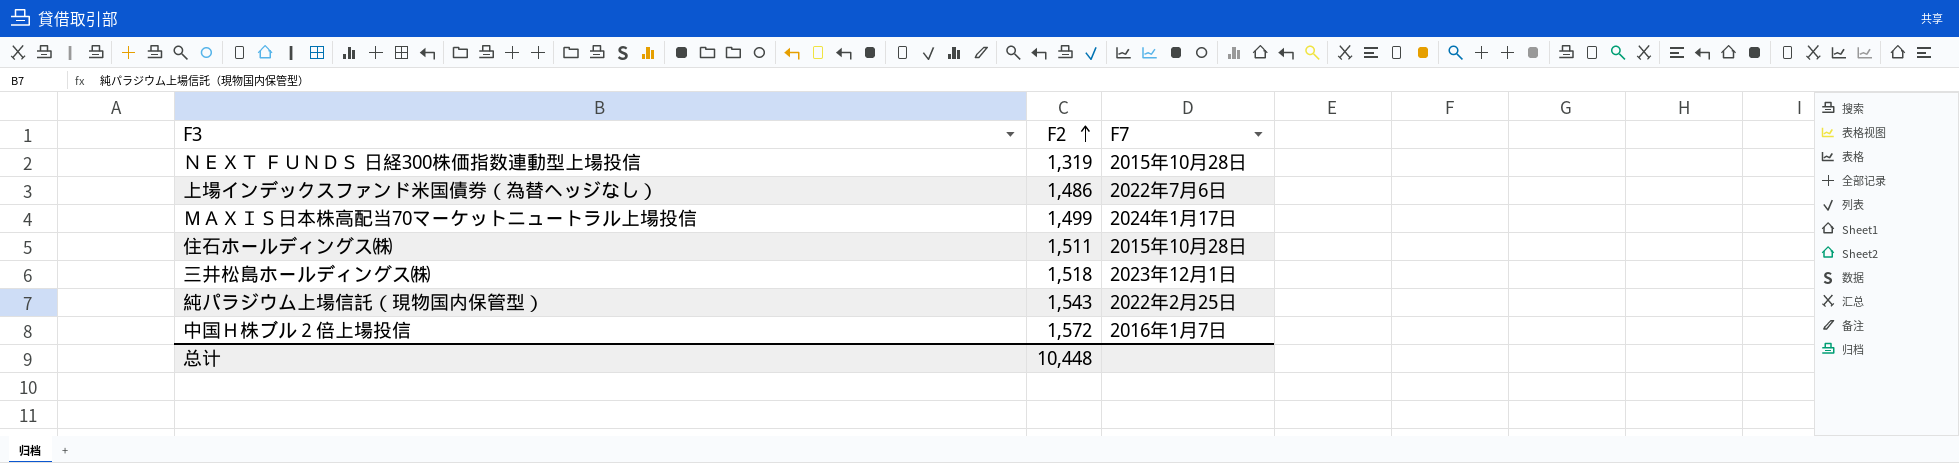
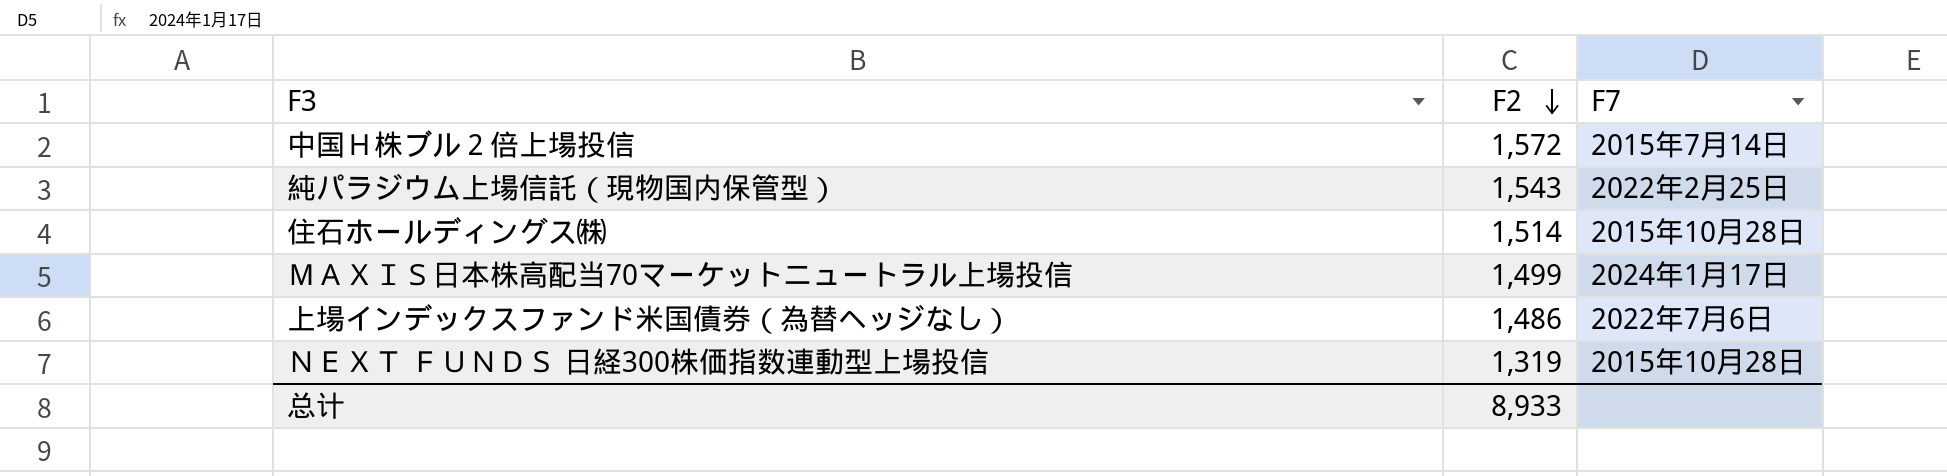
row order: F2 ascending -> F2 descending
row 三井松島ホールディングス㈱: 1,518 | 2023年12月1日 -> none
中国Ｈ株ブル２倍上場投信 | F7: 2016年1月7日 -> 2015年7月14日
住石ホールディングス㈱ | F2: 1,511 -> 1,514
总计 | F2: 10,448 -> 8,933

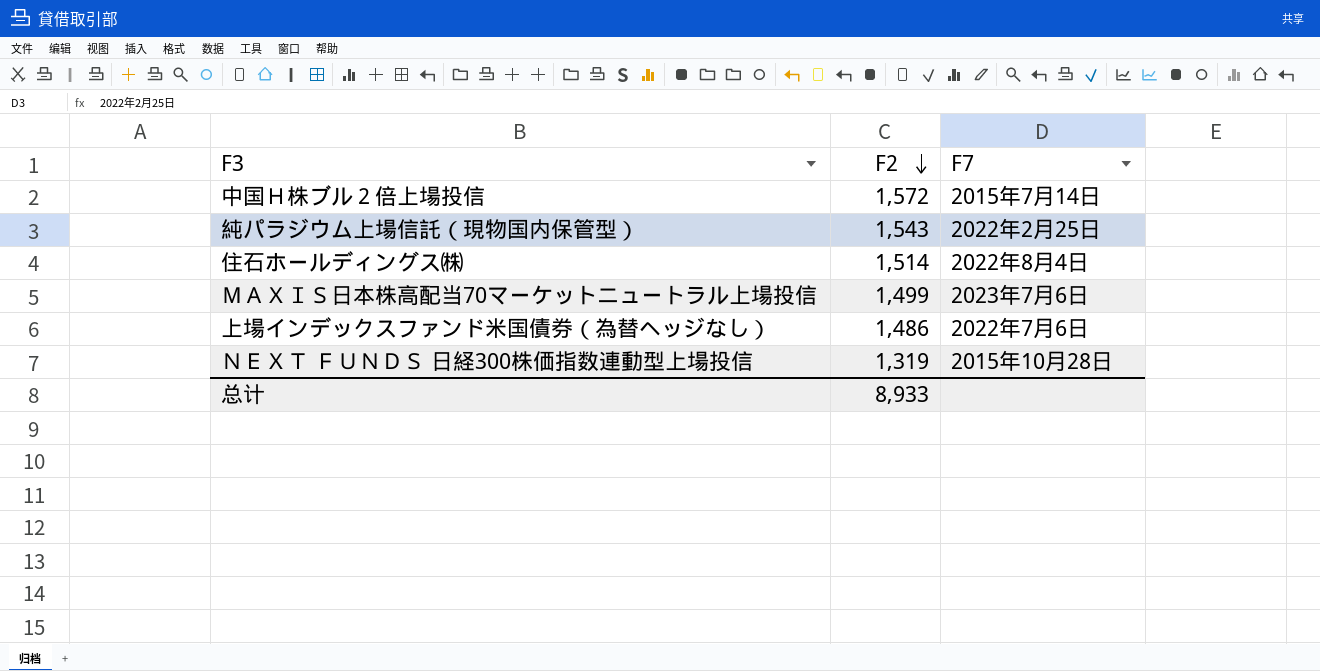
住石ホールディングス㈱ | F7: 2015年10月28日 -> 2022年8月4日
ＭＡＸＩＳ日本株高配当70マーケットニュートラル上場投信 | F7: 2024年1月17日 -> 2023年7月6日

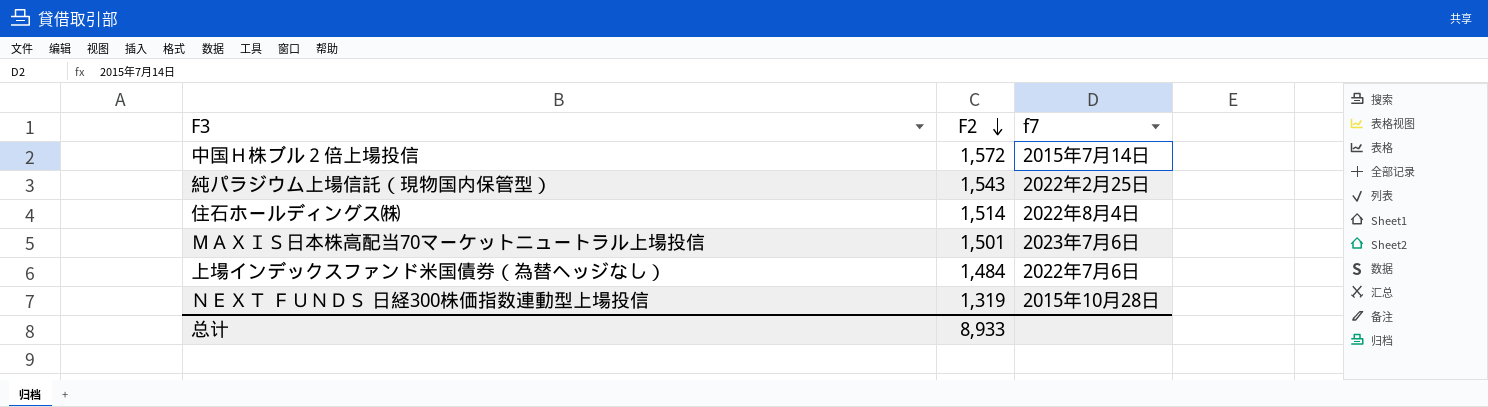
column name: F7 -> f7
ＭＡＸＩＳ日本株高配当70マーケットニュートラル上場投信 | F2: 1,499 -> 1,501
上場インデックスファンド米国債券（為替ヘッジなし） | F2: 1,486 -> 1,484

